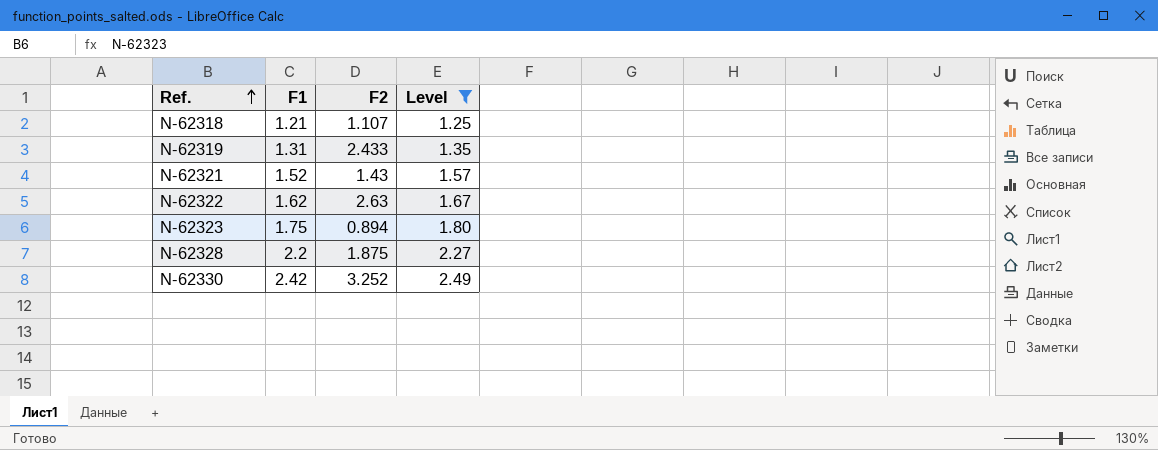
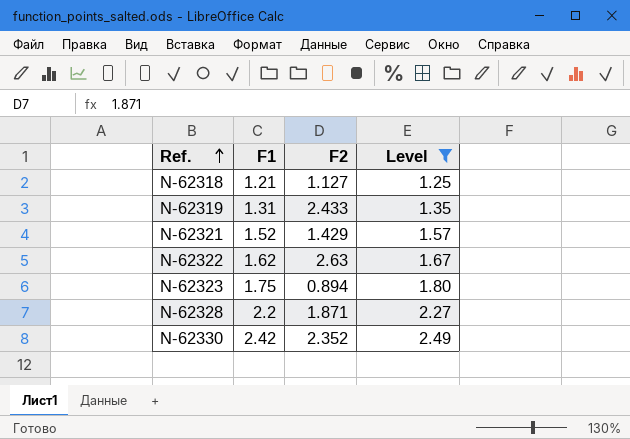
N-62318 | F2: 1.107 -> 1.127
N-62321 | F2: 1.43 -> 1.429
N-62328 | F2: 1.875 -> 1.871
N-62330 | F2: 3.252 -> 2.352

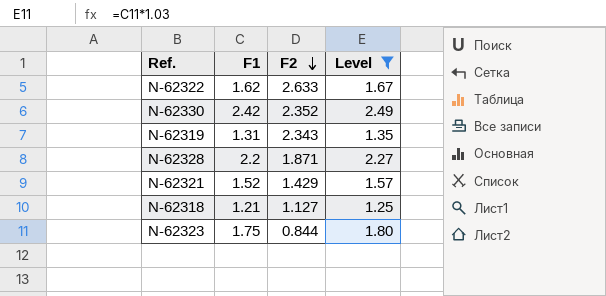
row order: Ref. ascending -> F2 descending
N-62322 | F2: 2.63 -> 2.633
N-62319 | F2: 2.433 -> 2.343
N-62323 | F2: 0.894 -> 0.844

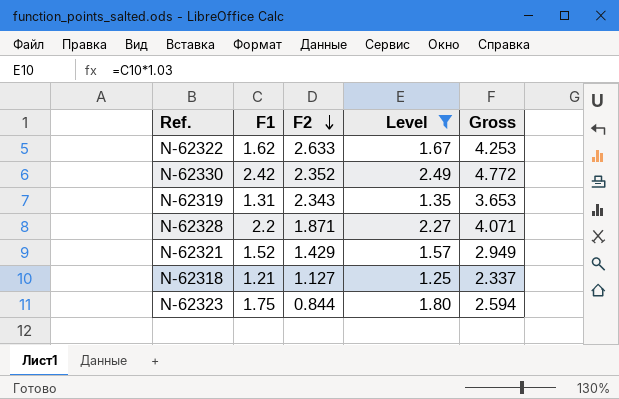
column Gross | formula: none -> [F1] + [F2]

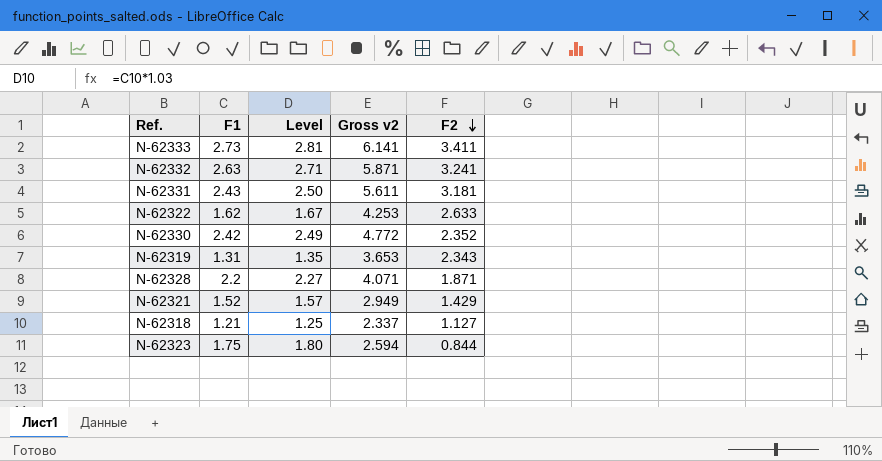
filter: Level <= 2.49 -> none
column name: Gross -> Gross v2
column F2 | position: 3 -> 5

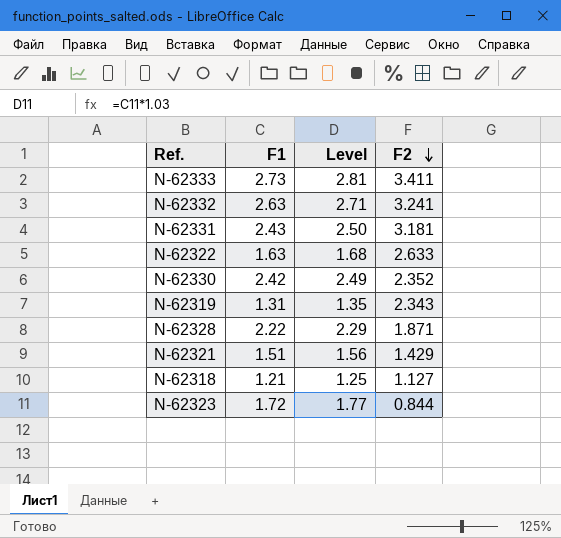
column Gross v2 | formula: [F1] + [F2] -> none
N-62322 | F1: 1.62 -> 1.63
N-62322 | Level: 1.67 -> 1.68
N-62328 | F1: 2.2 -> 2.22
N-62328 | Level: 2.27 -> 2.29
N-62321 | F1: 1.52 -> 1.51
N-62321 | Level: 1.57 -> 1.56
N-62323 | F1: 1.75 -> 1.72
N-62323 | Level: 1.80 -> 1.77

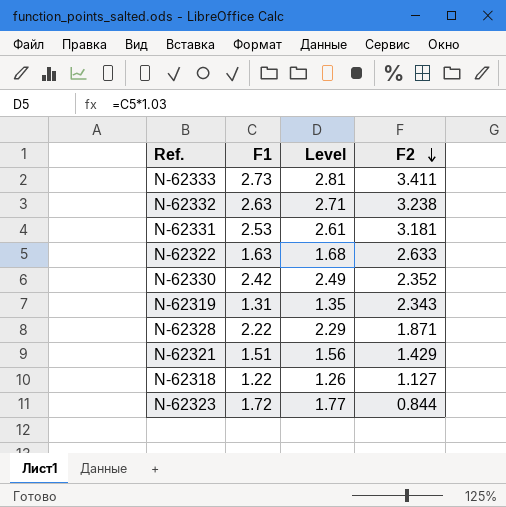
N-62332 | F2: 3.241 -> 3.238
N-62331 | F1: 2.43 -> 2.53
N-62331 | Level: 2.50 -> 2.61
N-62318 | F1: 1.21 -> 1.22
N-62318 | Level: 1.25 -> 1.26

